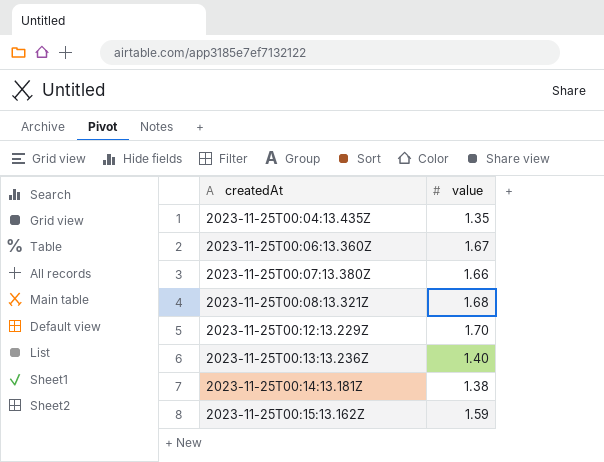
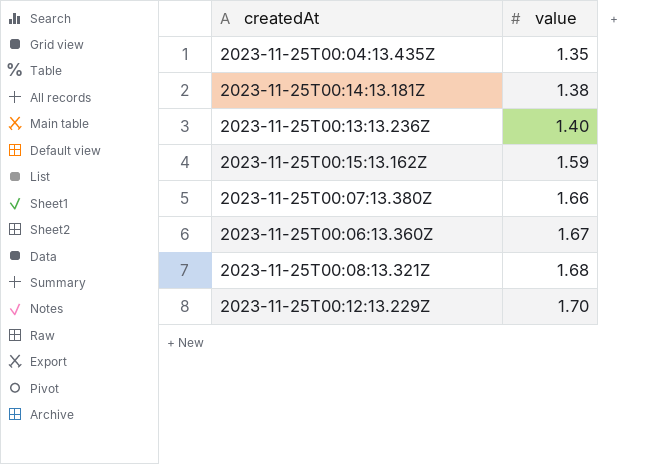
row order: createdAt ascending -> value ascending

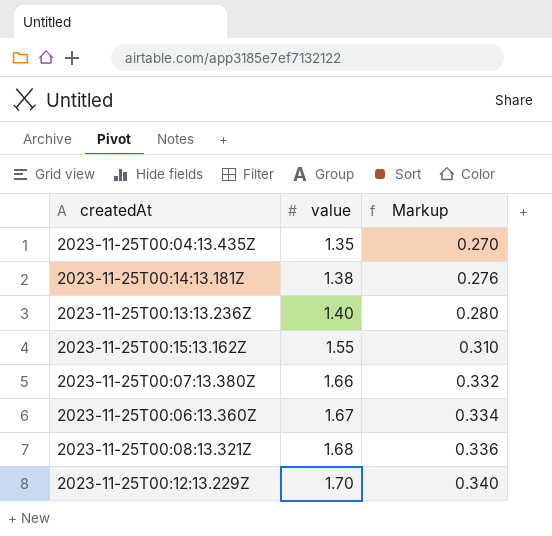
column Markup | formula: none -> [value] * 0.2
2023-11-25T00:15:13.162Z | value: 1.59 -> 1.55

